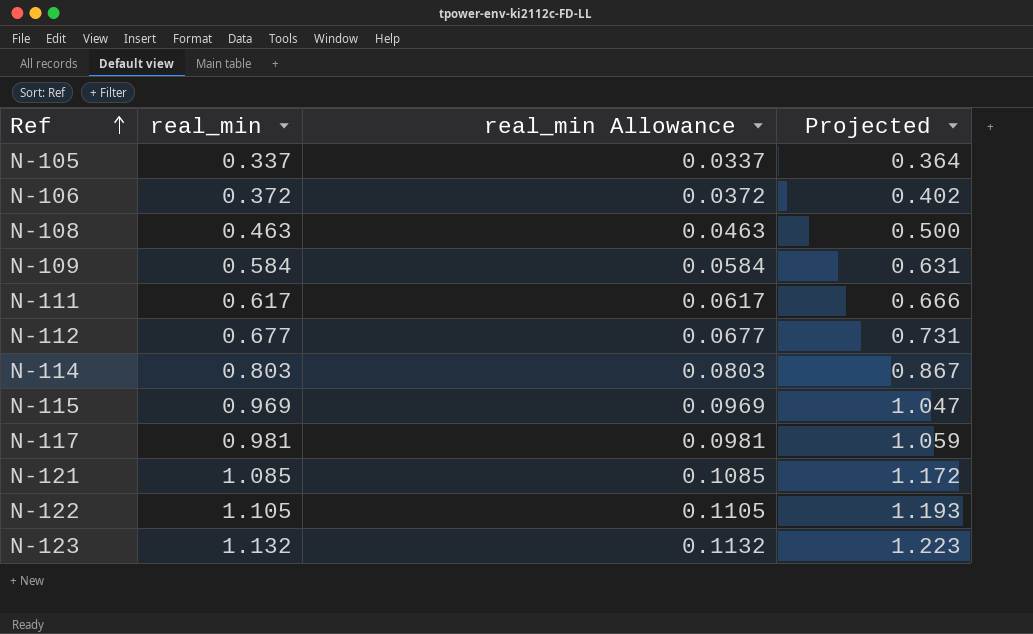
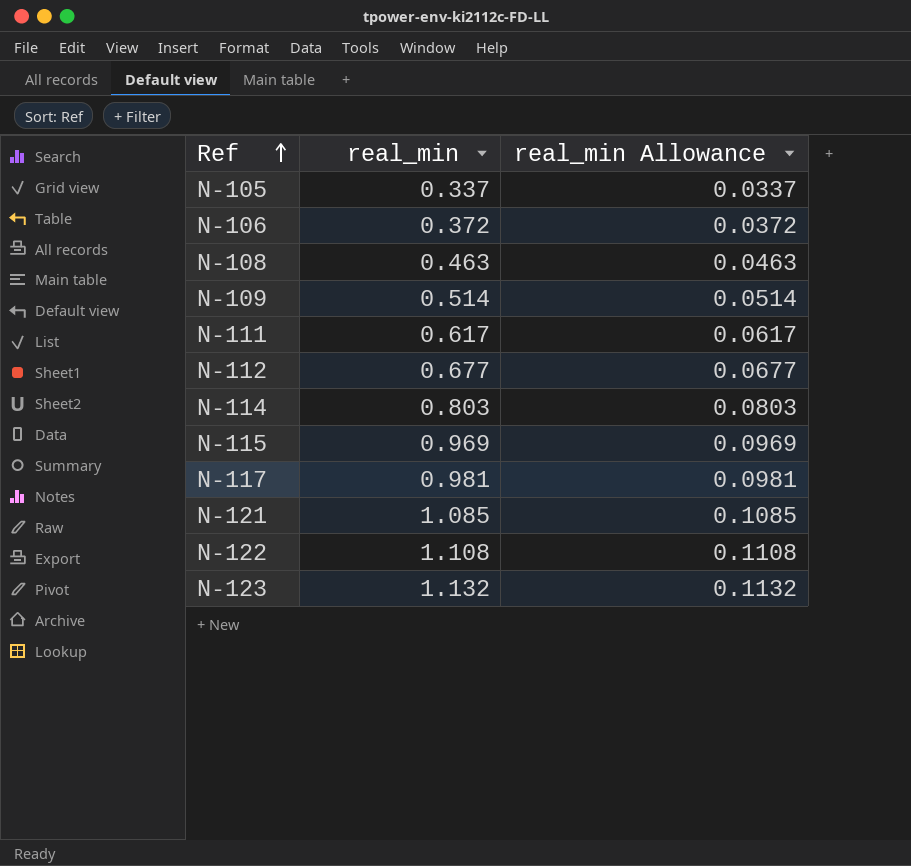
column Projected | formula: [real_min] * 1.08 -> none
N-109 | real_min: 0.584 -> 0.514
N-109 | real_min Allowance: 0.0584 -> 0.0514
N-122 | real_min: 1.105 -> 1.108
N-122 | real_min Allowance: 0.1105 -> 0.1108

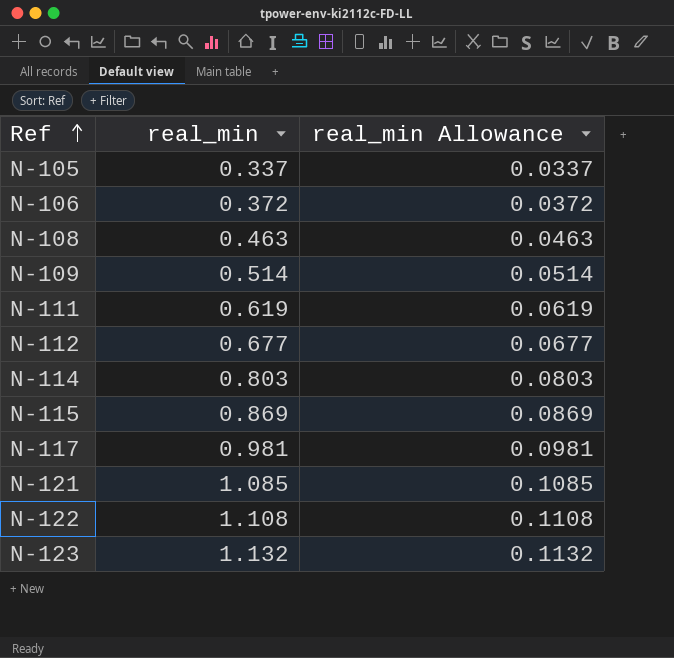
N-111 | real_min: 0.617 -> 0.619
N-111 | real_min Allowance: 0.0617 -> 0.0619
N-115 | real_min: 0.969 -> 0.869
N-115 | real_min Allowance: 0.0969 -> 0.0869

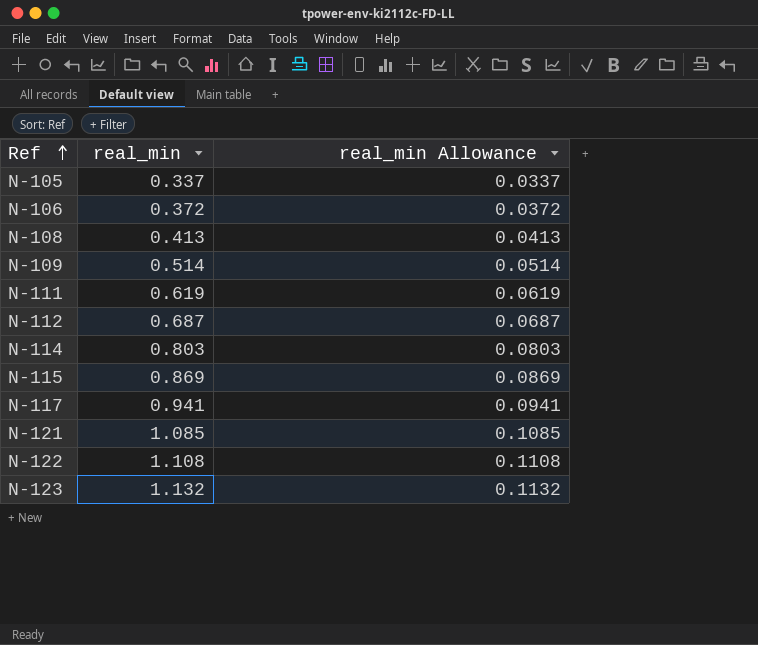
N-108 | real_min: 0.463 -> 0.413
N-108 | real_min Allowance: 0.0463 -> 0.0413
N-112 | real_min: 0.677 -> 0.687
N-112 | real_min Allowance: 0.0677 -> 0.0687
N-117 | real_min: 0.981 -> 0.941
N-117 | real_min Allowance: 0.0981 -> 0.0941

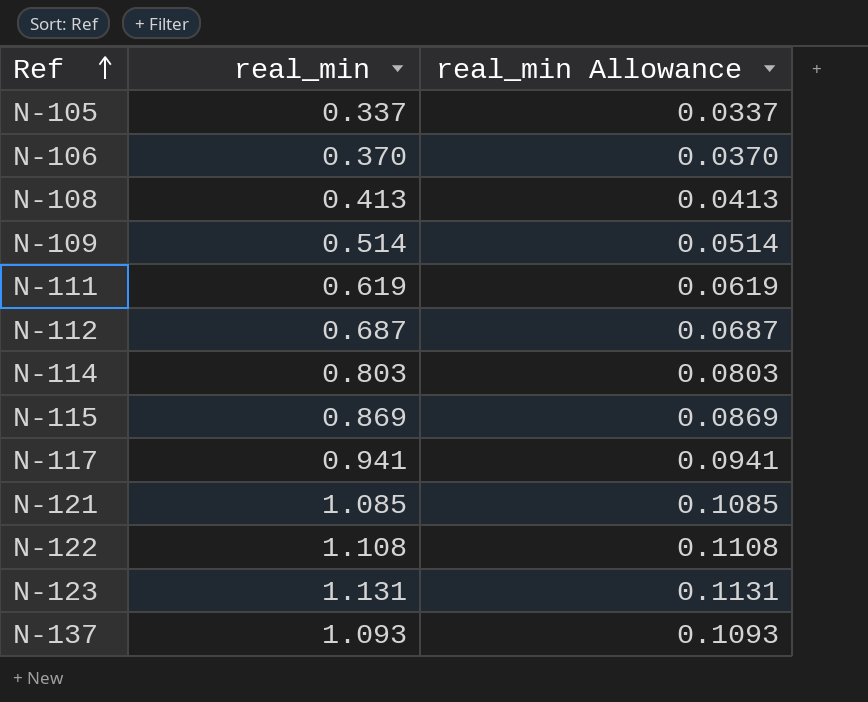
N-106 | real_min: 0.372 -> 0.370
N-106 | real_min Allowance: 0.0372 -> 0.0370
N-123 | real_min: 1.132 -> 1.131
N-123 | real_min Allowance: 0.1132 -> 0.1131
row N-137: none -> 1.093 | 0.1093

